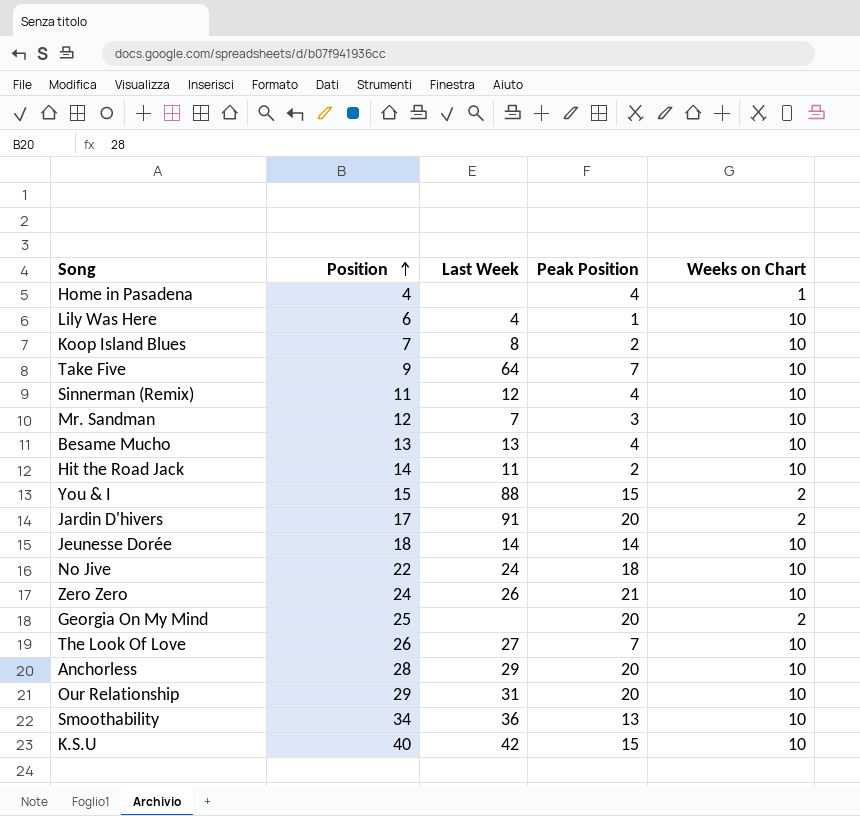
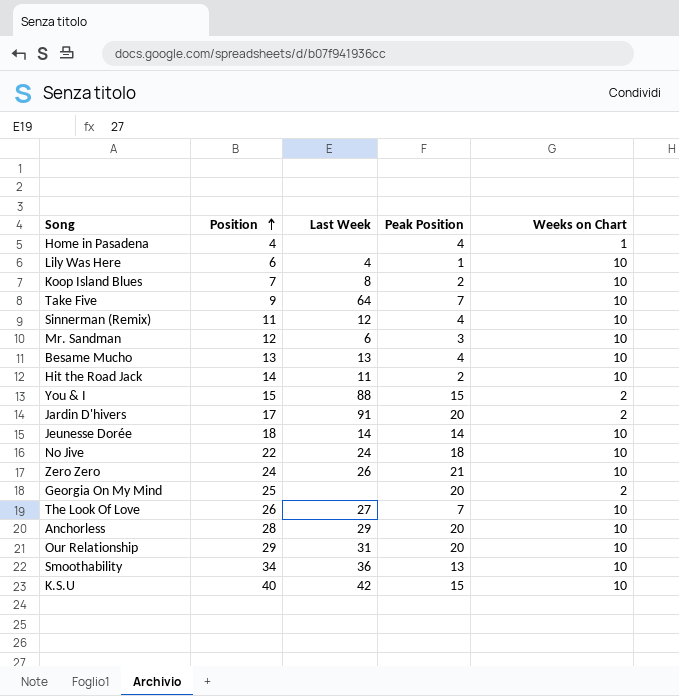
Mr. Sandman | Last Week: 7 -> 6

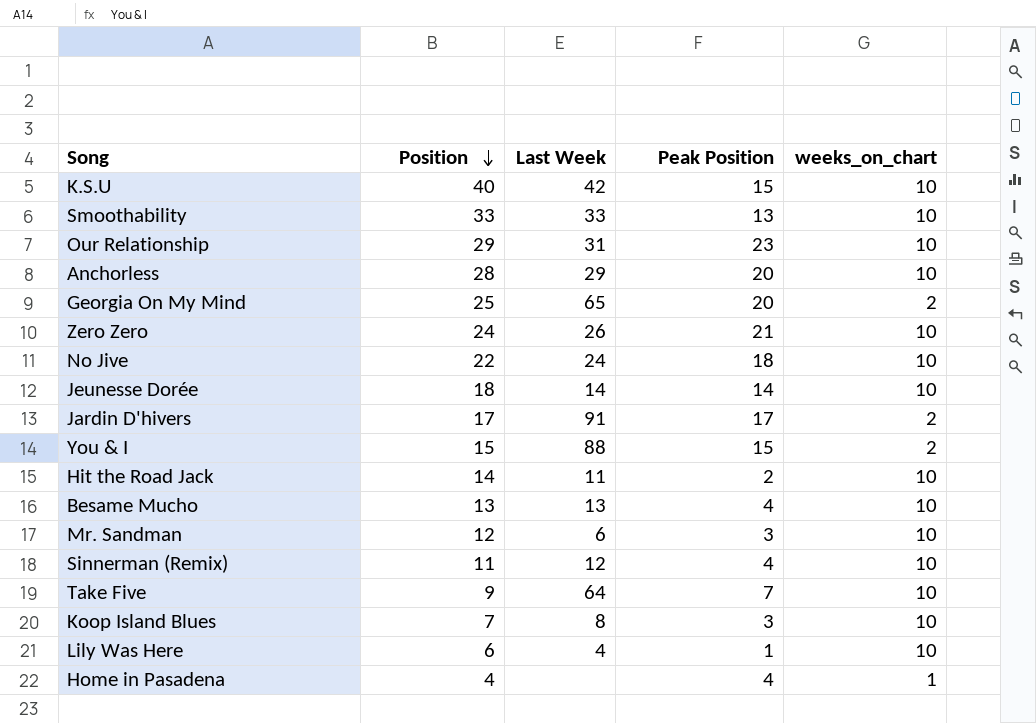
row order: Position ascending -> Position descending
column name: Weeks on Chart -> weeks_on_chart
row The Look Of Love: 26 | 27 | 7 | 10 -> none
Smoothability | Position: 34 -> 33
Smoothability | Last Week: 36 -> 33
Our Relationship | Peak Position: 20 -> 23
Georgia On My Mind | Last Week: none -> 65
Jardin D'hivers | Peak Position: 20 -> 17
Koop Island Blues | Peak Position: 2 -> 3

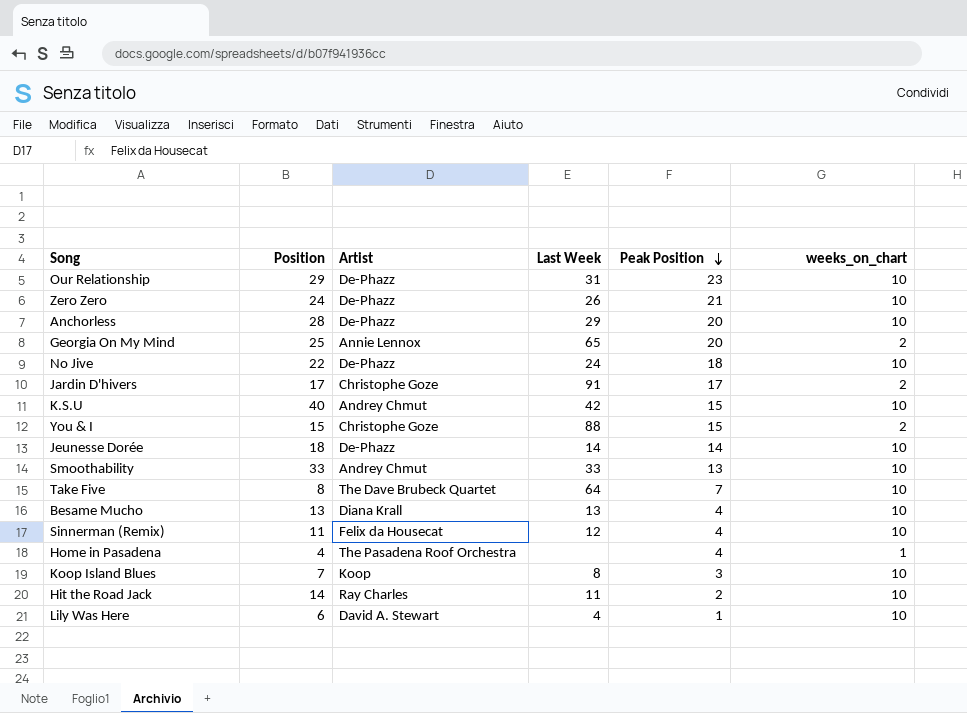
row order: Position descending -> Peak Position descending
column Artist | position: none -> 3
row Mr. Sandman: 12 | 6 | 3 | 10 -> none
Take Five | Position: 9 -> 8

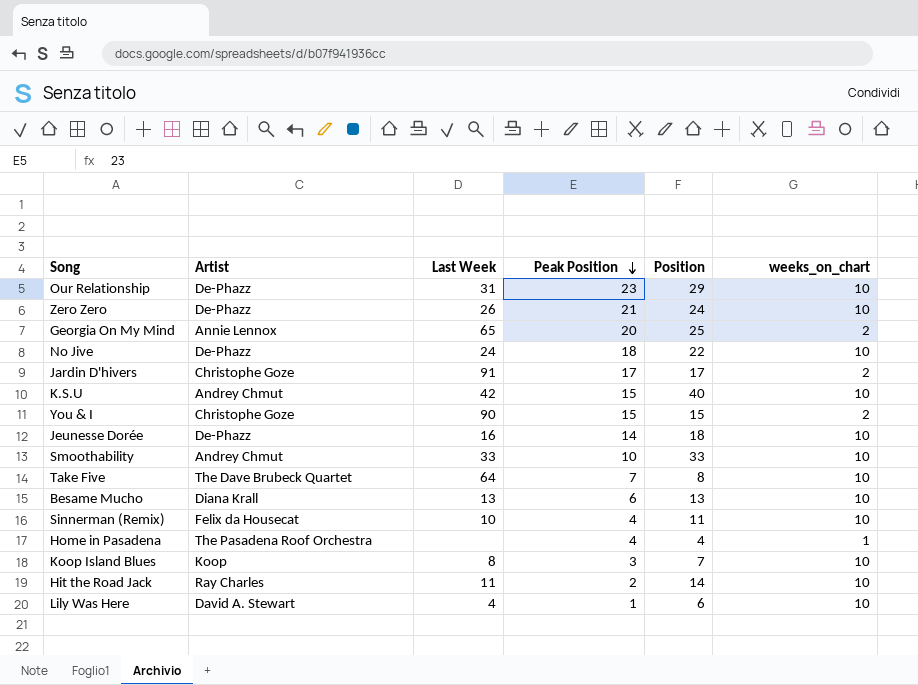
column Position | position: 2 -> 5
row Anchorless: 28 | De-Phazz | 29 | 20 | 10 -> none
You & I | Last Week: 88 -> 90
Jeunesse Dorée | Last Week: 14 -> 16
Smoothability | Peak Position: 13 -> 10
Besame Mucho | Peak Position: 4 -> 6
Sinnerman (Remix) | Last Week: 12 -> 10

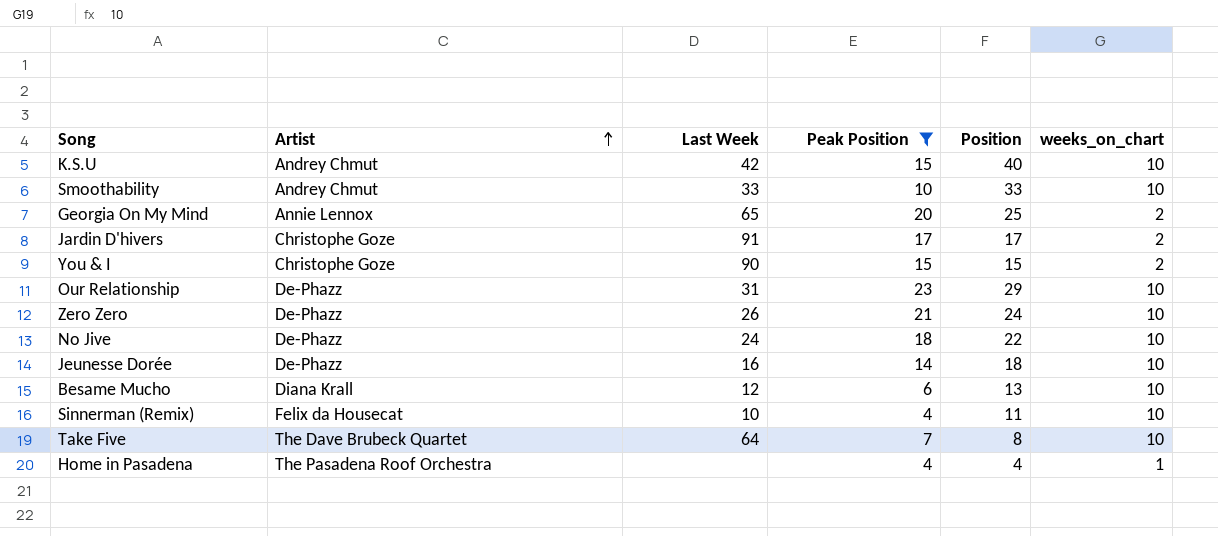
filter: none -> Peak Position >= 4
row order: Peak Position descending -> Artist ascending
Besame Mucho | Last Week: 13 -> 12

